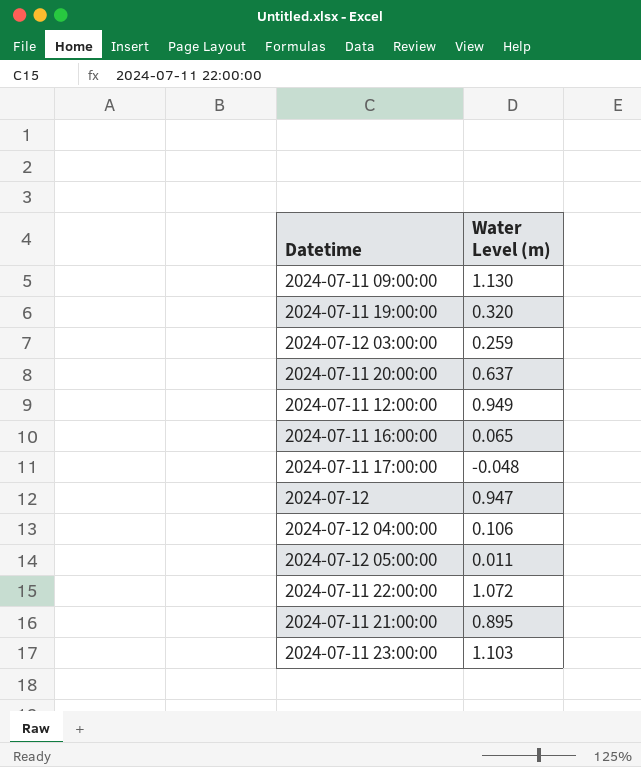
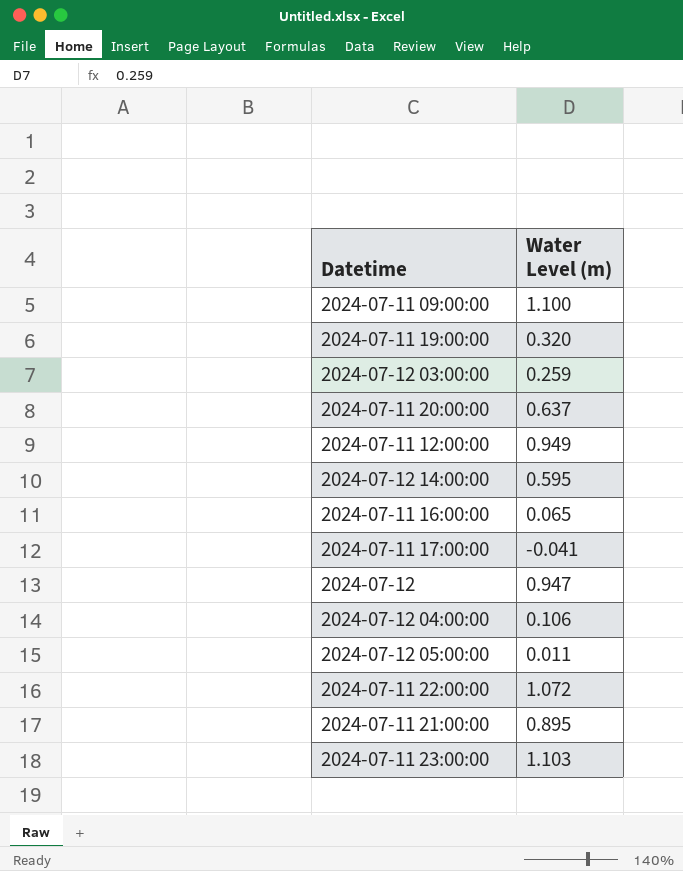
2024-07-11 09:00:00 | Water Level (m): 1.130 -> 1.100
row 2024-07-12 14:00:00: none -> 0.595
2024-07-11 17:00:00 | Water Level (m): -0.048 -> -0.041

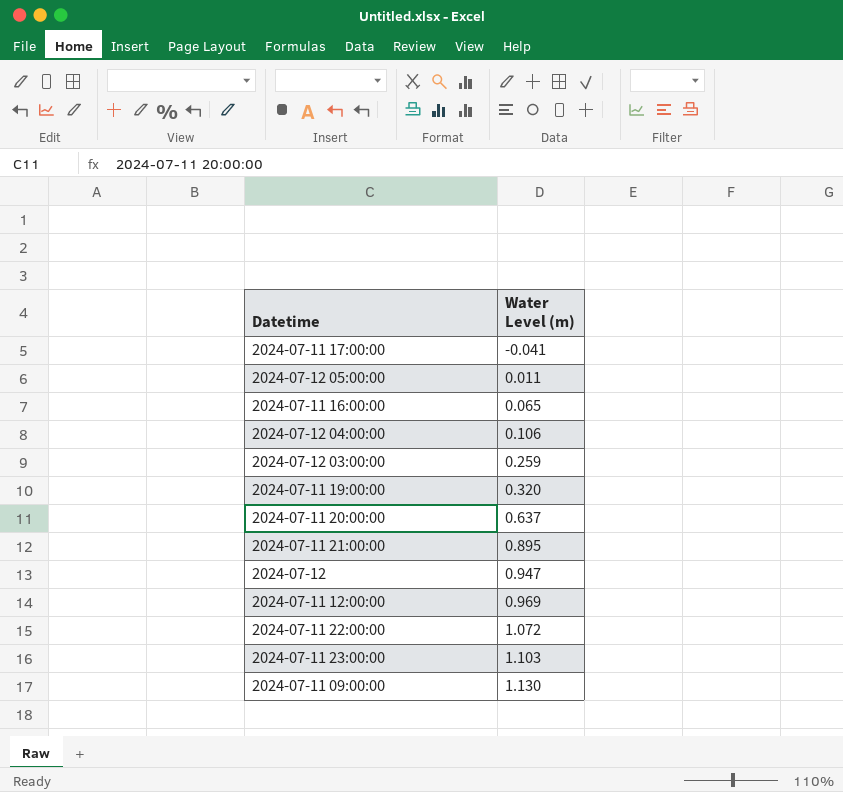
row order: none -> Water Level (m) ascending
row 2024-07-12 14:00:00: 0.595 -> none
2024-07-11 12:00:00 | Water Level (m): 0.949 -> 0.969
2024-07-11 09:00:00 | Water Level (m): 1.100 -> 1.130

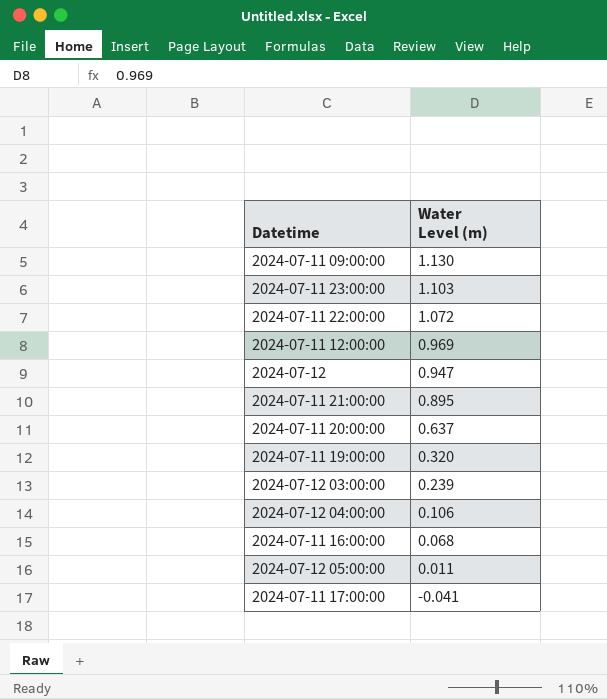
row order: Water Level (m) ascending -> Water Level (m) descending
2024-07-12 03:00:00 | Water Level (m): 0.259 -> 0.239
2024-07-11 16:00:00 | Water Level (m): 0.065 -> 0.068

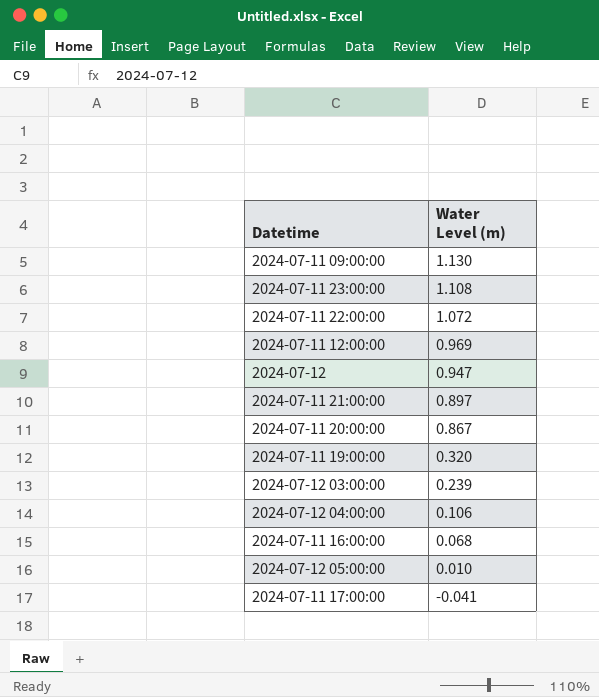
2024-07-11 23:00:00 | Water Level (m): 1.103 -> 1.108
2024-07-11 21:00:00 | Water Level (m): 0.895 -> 0.897
2024-07-11 20:00:00 | Water Level (m): 0.637 -> 0.867
2024-07-12 05:00:00 | Water Level (m): 0.011 -> 0.010

